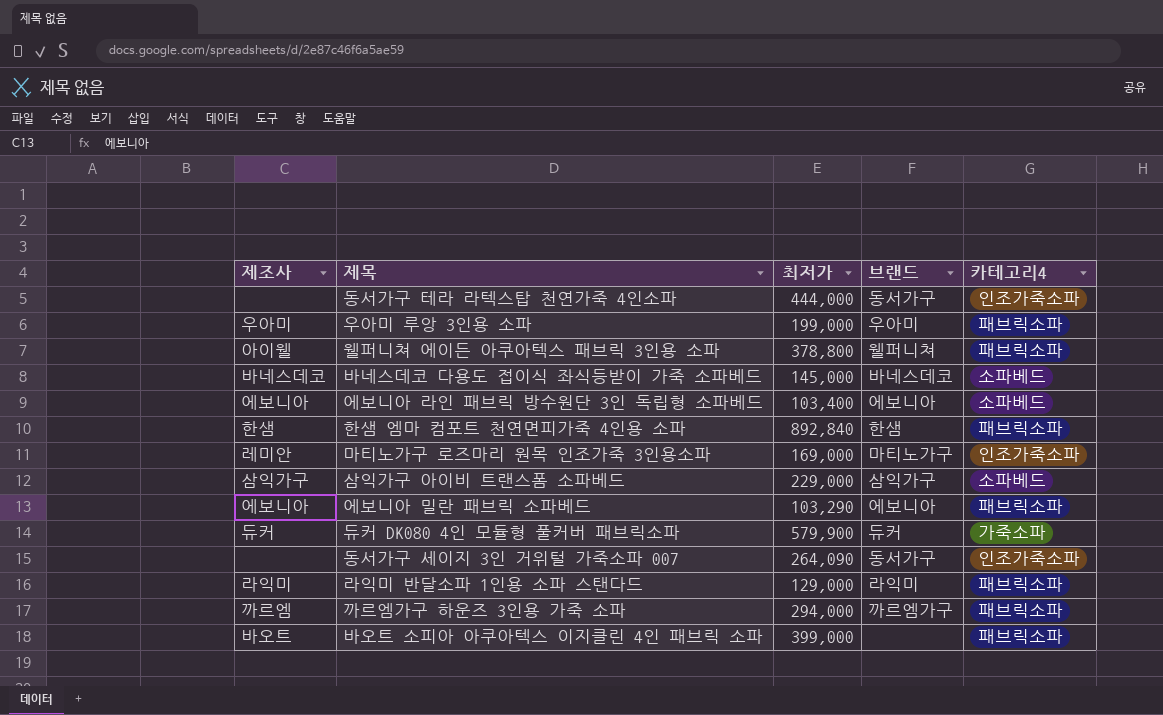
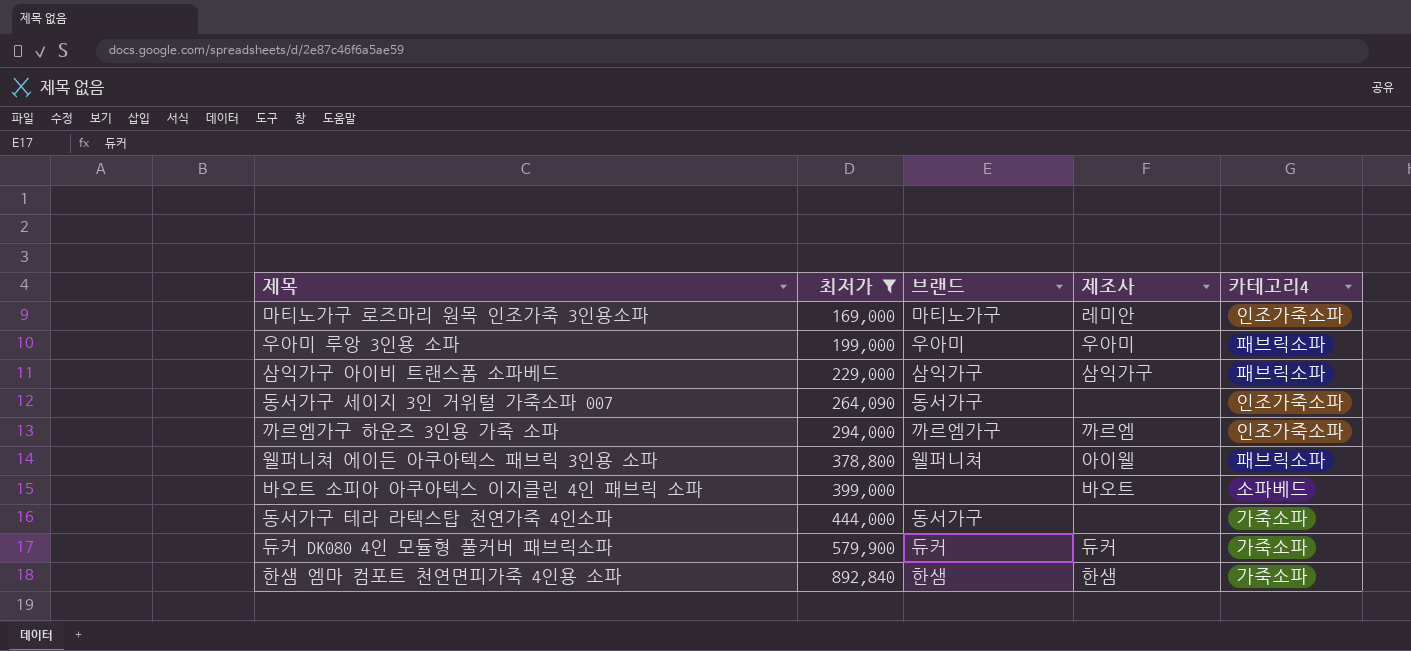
filter: none -> 최저가 >= 169,000
row order: none -> 최저가 ascending
column 제조사 | position: 1 -> 4
삼익가구 아이비 트랜스폼 소파베드 | 카테고리4: 소파베드 -> 패브릭소파
까르엠가구 하운즈 3인용 가죽 소파 | 카테고리4: 패브릭소파 -> 인조가죽소파
바오트 소피아 아쿠아텍스 이지클린 4인 패브릭 소파 | 카테고리4: 패브릭소파 -> 소파베드
동서가구 테라 라텍스탑 천연가죽 4인소파 | 카테고리4: 인조가죽소파 -> 가죽소파
한샘 엠마 컴포트 천연면피가죽 4인용 소파 | 카테고리4: 패브릭소파 -> 가죽소파

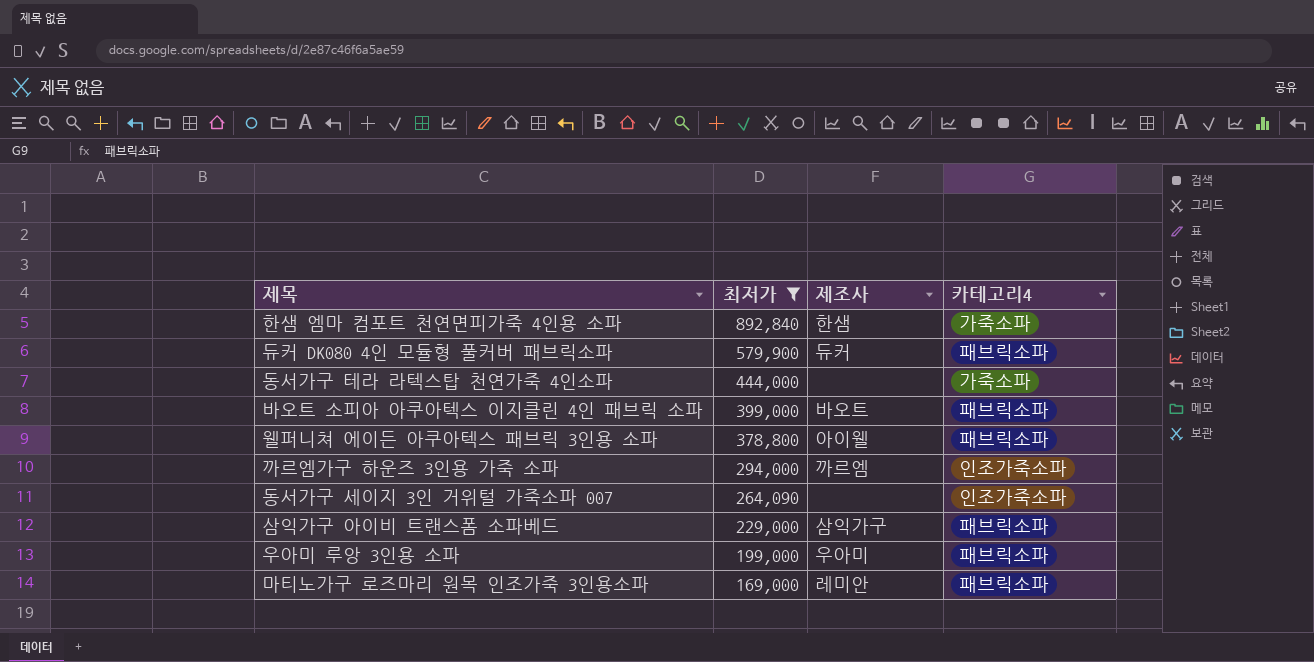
row order: 최저가 ascending -> 최저가 descending
column 브랜드 | position: 3 -> none
듀커 DK080 4인 모듈형 풀커버 패브릭소파 | 카테고리4: 가죽소파 -> 패브릭소파
바오트 소피아 아쿠아텍스 이지클린 4인 패브릭 소파 | 카테고리4: 소파베드 -> 패브릭소파
마티노가구 로즈마리 원목 인조가죽 3인용소파 | 카테고리4: 인조가죽소파 -> 패브릭소파

